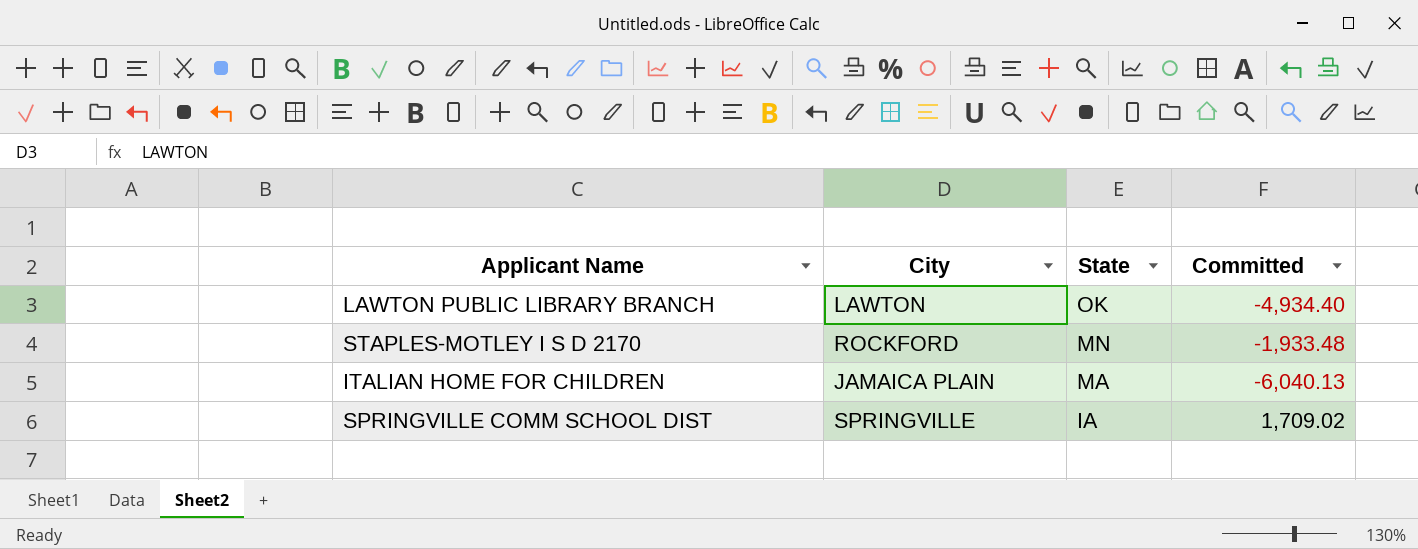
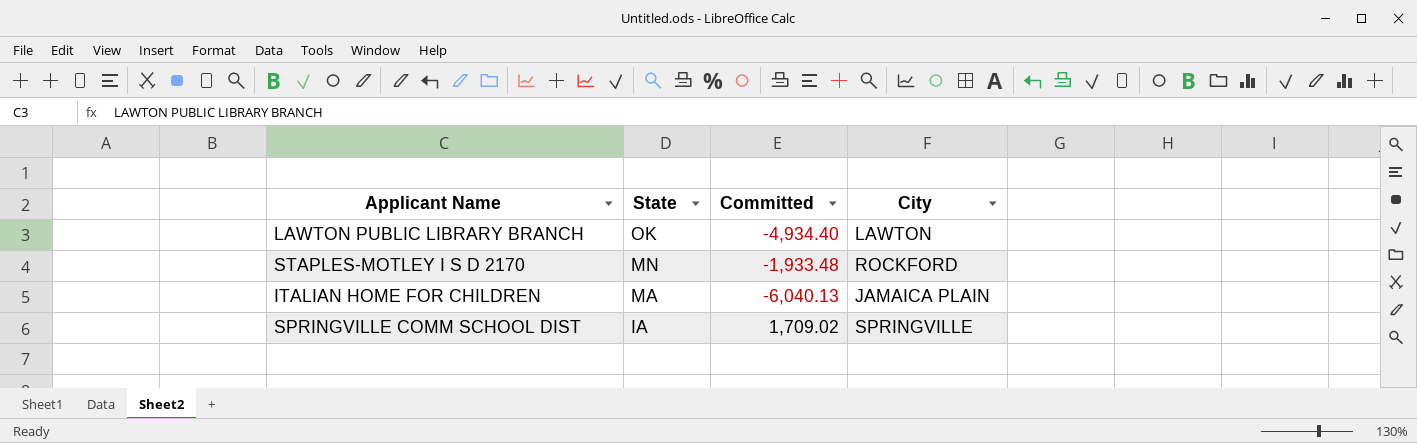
column City | position: 2 -> 4

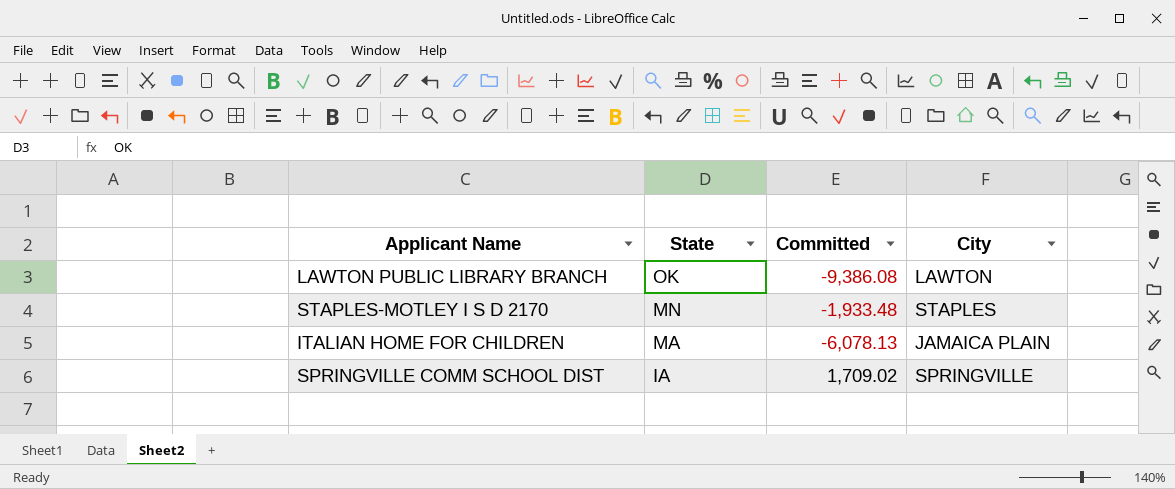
LAWTON PUBLIC LIBRARY BRANCH | Committed: -4,934.40 -> -9,386.08
STAPLES-MOTLEY I S D 2170 | City: ROCKFORD -> STAPLES
ITALIAN HOME FOR CHILDREN | Committed: -6,040.13 -> -6,078.13

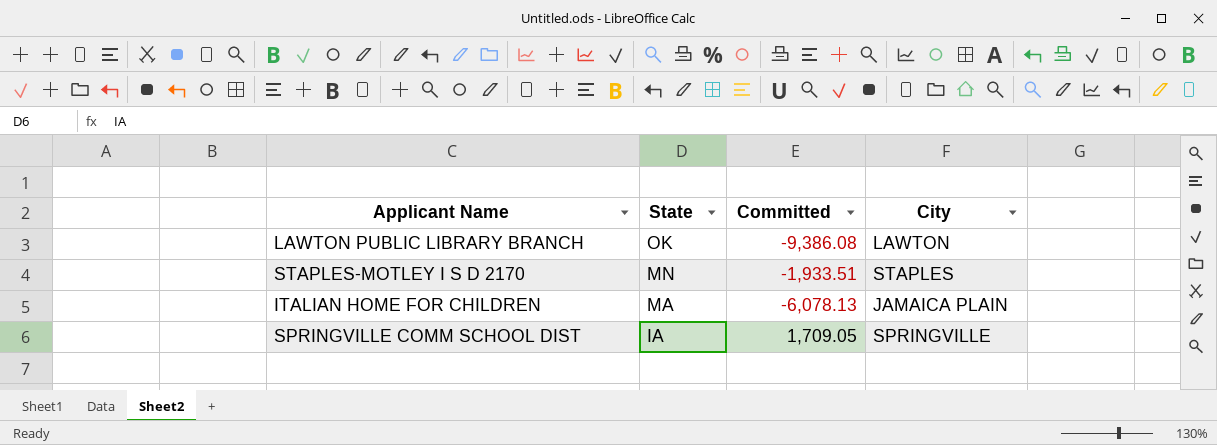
STAPLES-MOTLEY I S D 2170 | Committed: -1,933.48 -> -1,933.51
SPRINGVILLE COMM SCHOOL DIST | Committed: 1,709.02 -> 1,709.05

